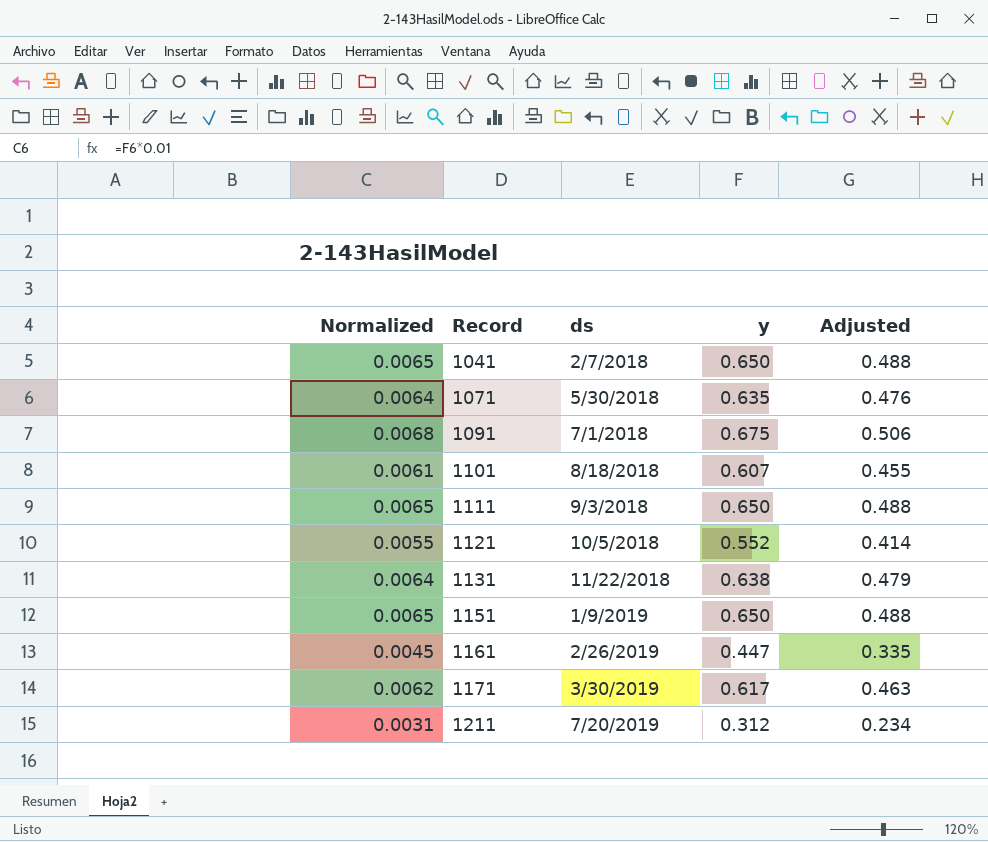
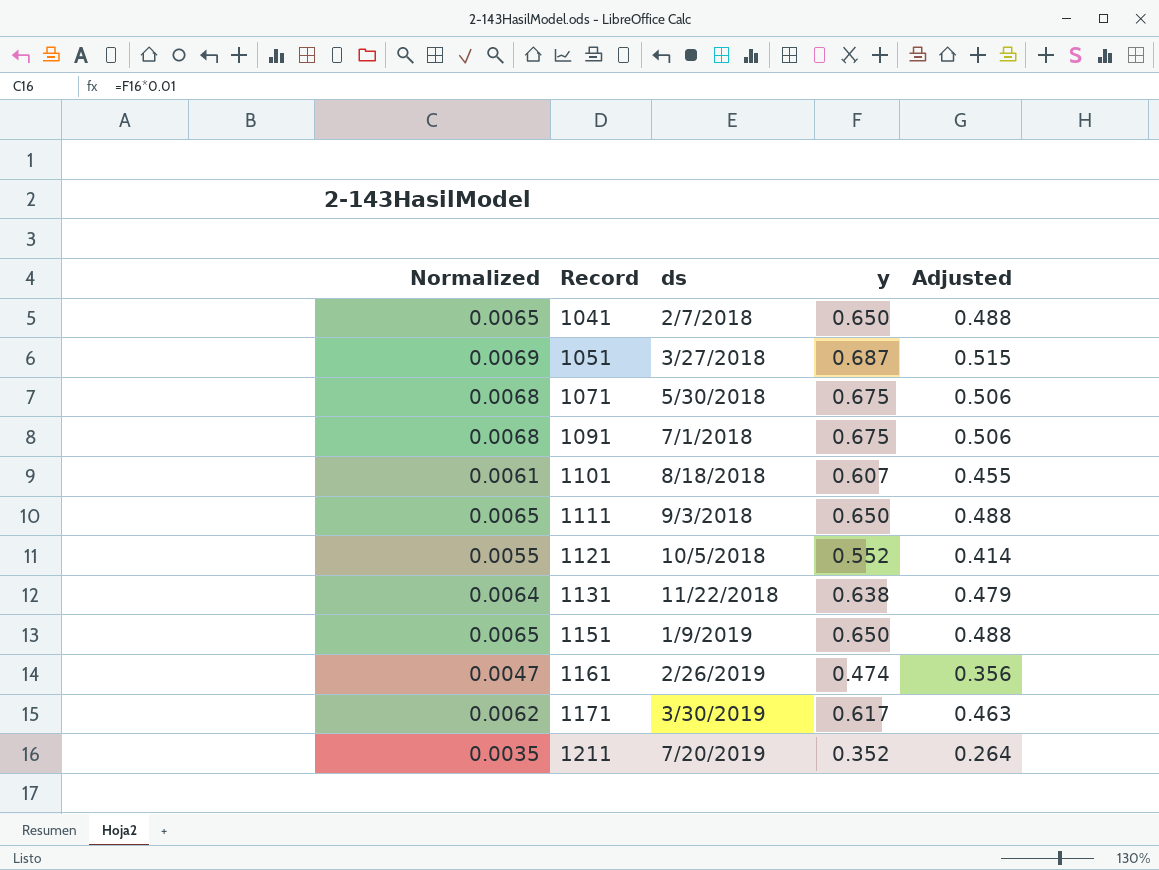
row 1051: none -> 0.0069 | 3/27/2018 | 0.687 | 0.515
1071 | Normalized: 0.0064 -> 0.0068
1071 | y: 0.635 -> 0.675
1071 | Adjusted: 0.476 -> 0.506
1161 | Normalized: 0.0045 -> 0.0047
1161 | y: 0.447 -> 0.474
1161 | Adjusted: 0.335 -> 0.356
1211 | Normalized: 0.0031 -> 0.0035
1211 | y: 0.312 -> 0.352
1211 | Adjusted: 0.234 -> 0.264

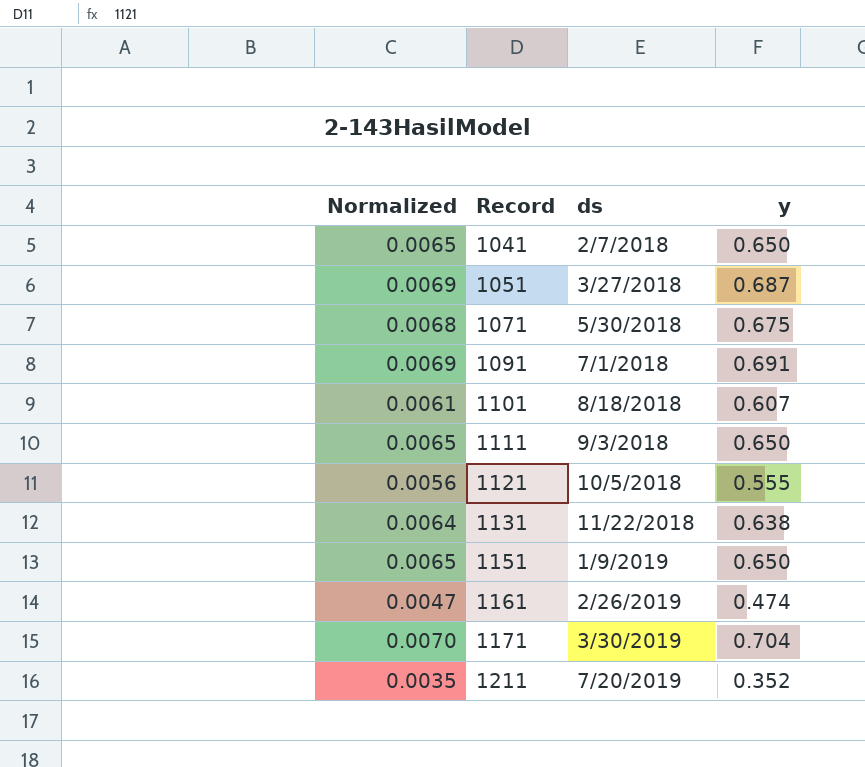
column Adjusted | formula: [y] * 0.75 -> none
1091 | Normalized: 0.0068 -> 0.0069
1091 | y: 0.675 -> 0.691
1121 | Normalized: 0.0055 -> 0.0056
1121 | y: 0.552 -> 0.555
1171 | Normalized: 0.0062 -> 0.0070
1171 | y: 0.617 -> 0.704

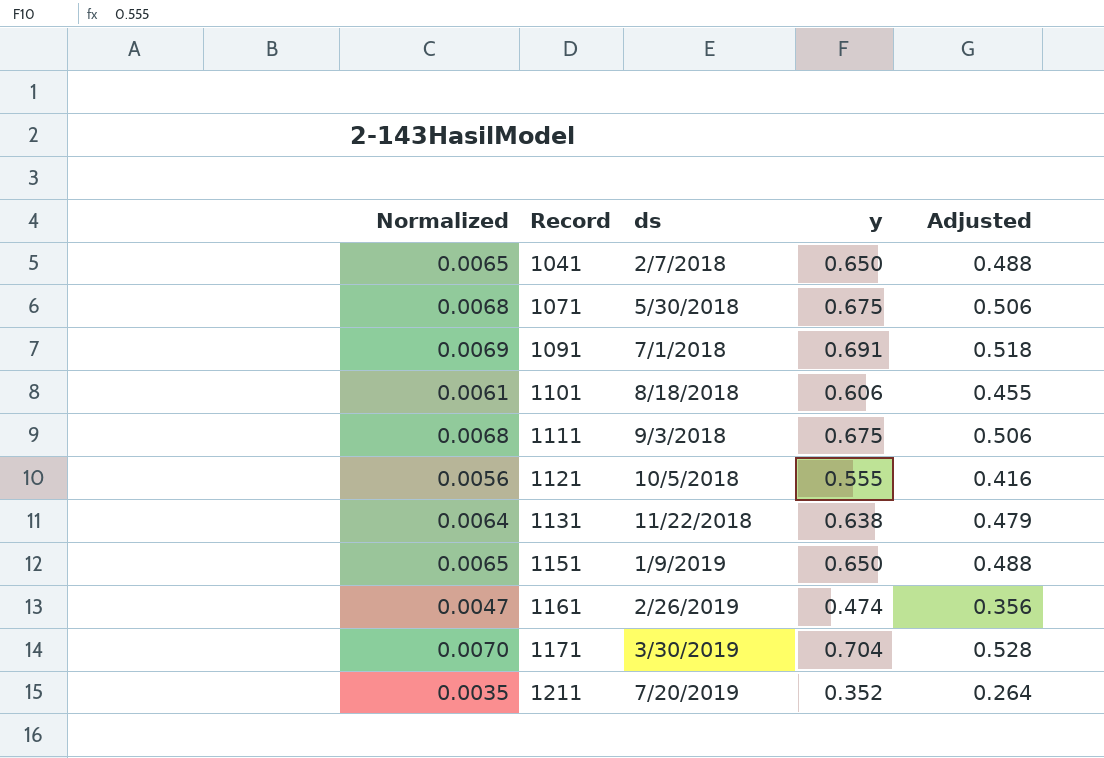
column Adjusted | formula: none -> [y] * 0.75
row 1051: 0.0069 | 3/27/2018 | 0.687 -> none
1101 | y: 0.607 -> 0.606
1111 | Normalized: 0.0065 -> 0.0068
1111 | y: 0.650 -> 0.675

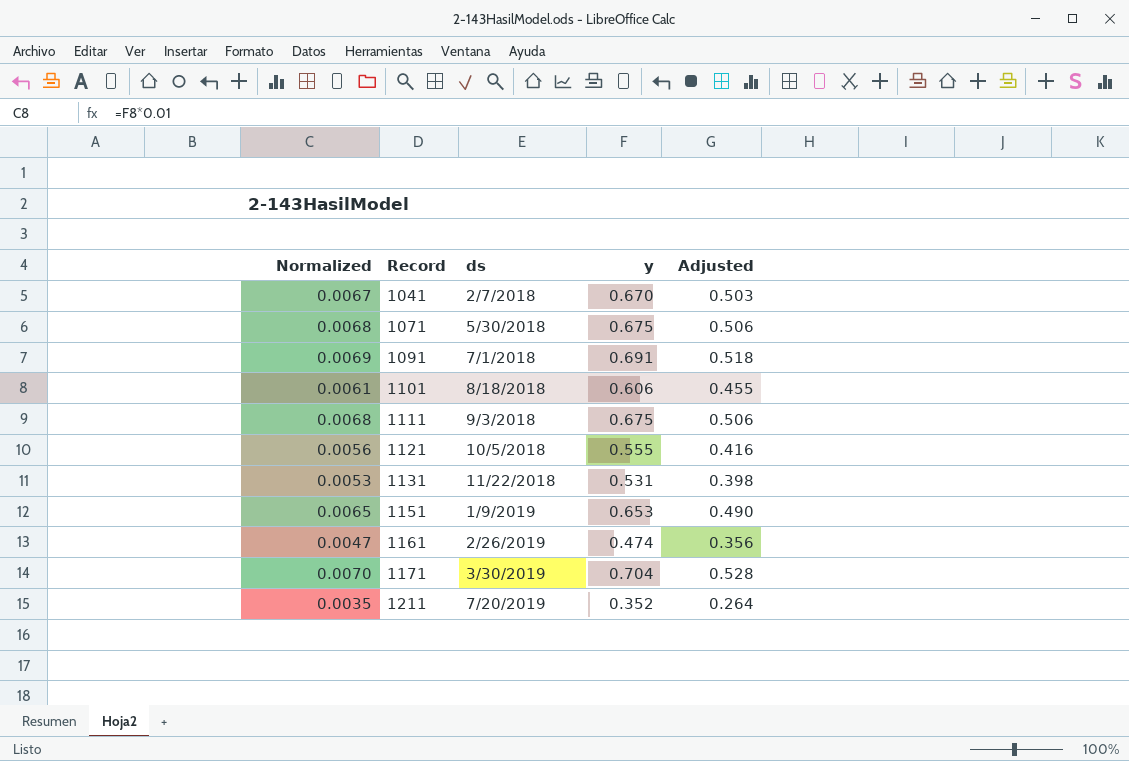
1041 | Normalized: 0.0065 -> 0.0067
1041 | y: 0.650 -> 0.670
1041 | Adjusted: 0.488 -> 0.503
1131 | Normalized: 0.0064 -> 0.0053
1131 | y: 0.638 -> 0.531
1131 | Adjusted: 0.479 -> 0.398
1151 | y: 0.650 -> 0.653
1151 | Adjusted: 0.488 -> 0.490

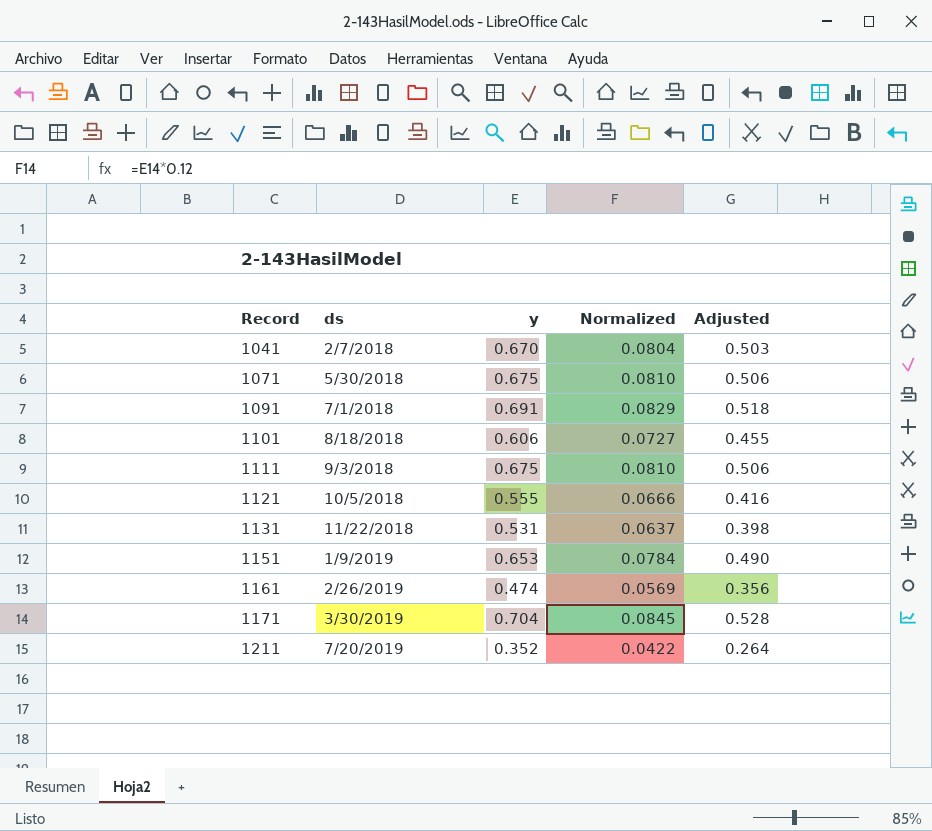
column Normalized | formula: [y] * 0.01 -> [y] * 0.12
column Normalized | position: 1 -> 4

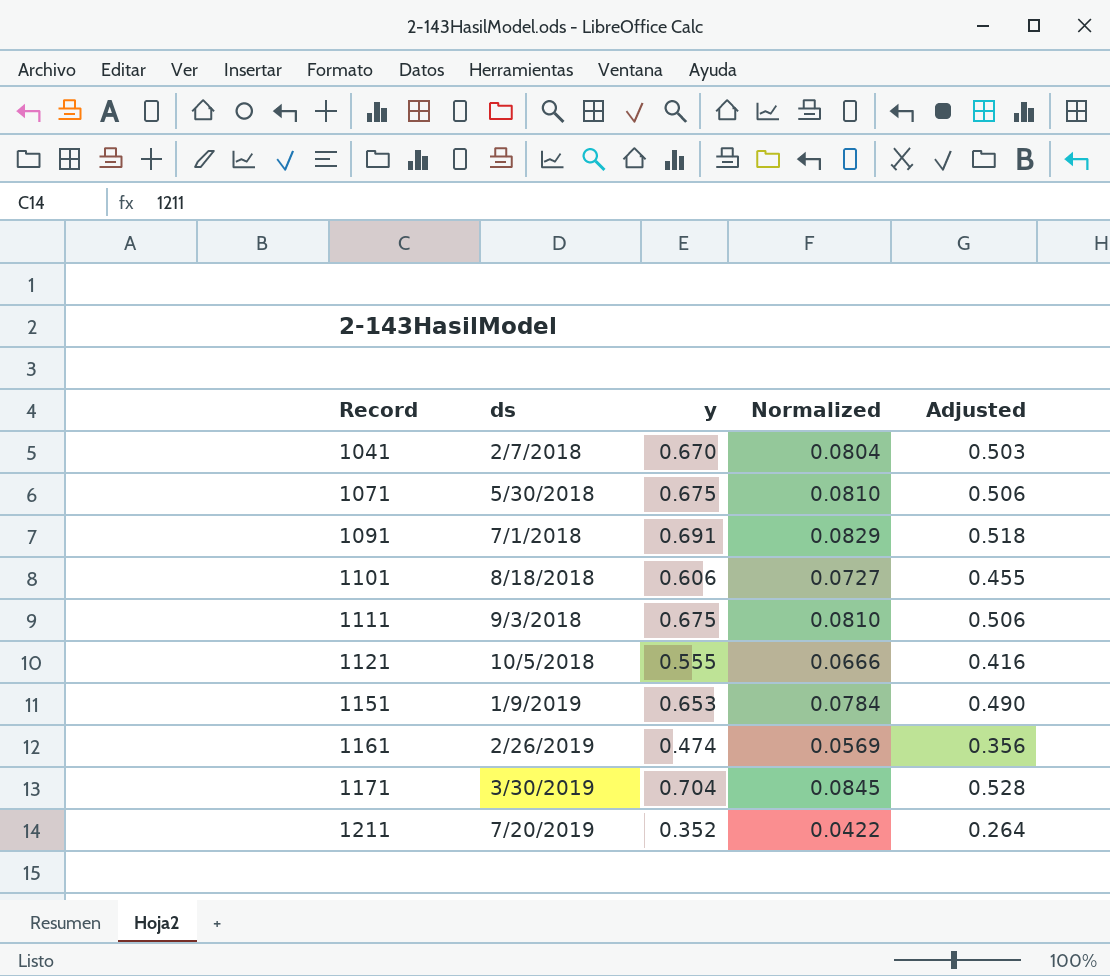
row 1131: 11/22/2018 | 0.531 | 0.0637 | 0.398 -> none

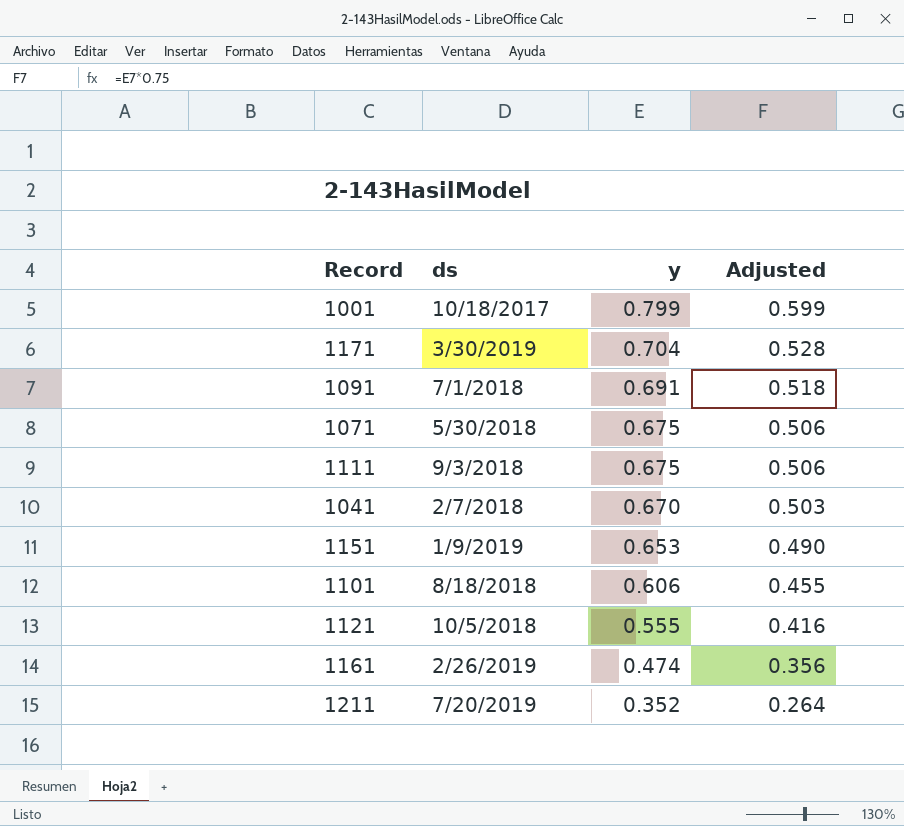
row order: Record ascending -> y descending
column Normalized | formula: [y] * 0.12 -> none
row 1001: none -> 10/18/2017 | 0.799 | 0.599

